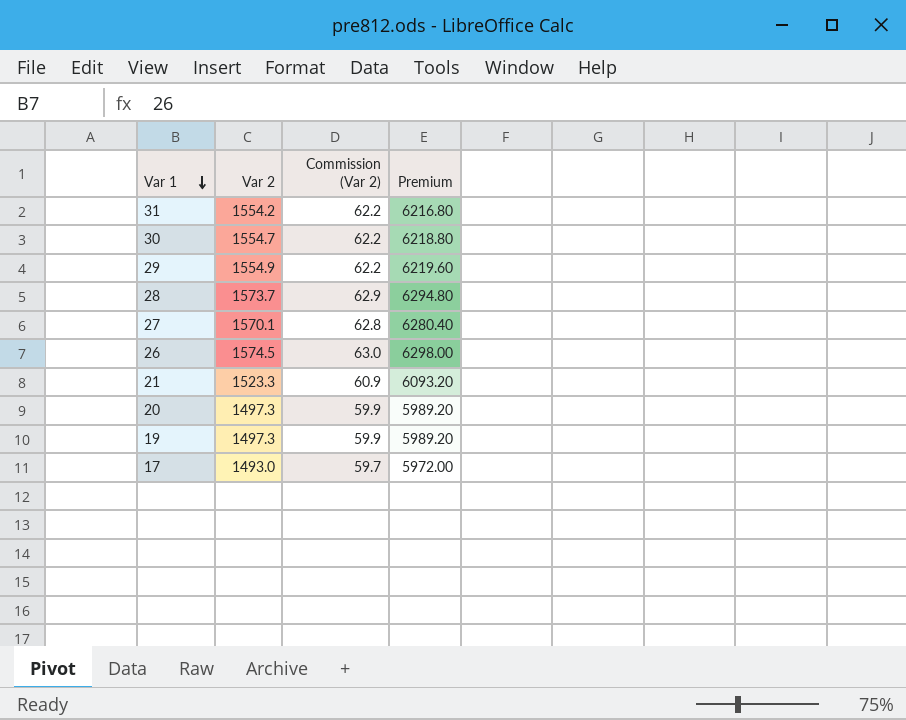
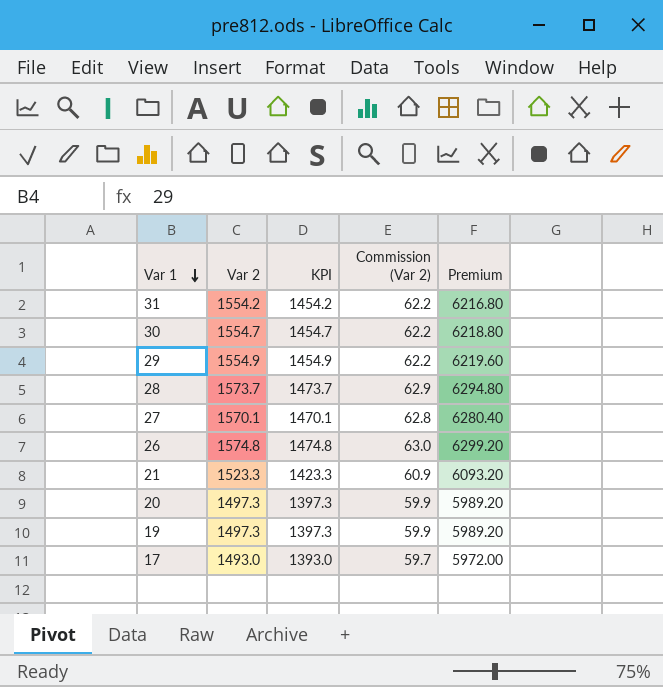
column KPI | formula: none -> [Var 2] - 100
26 | Var 2: 1574.5 -> 1574.8
26 | Premium: 6298.00 -> 6299.20

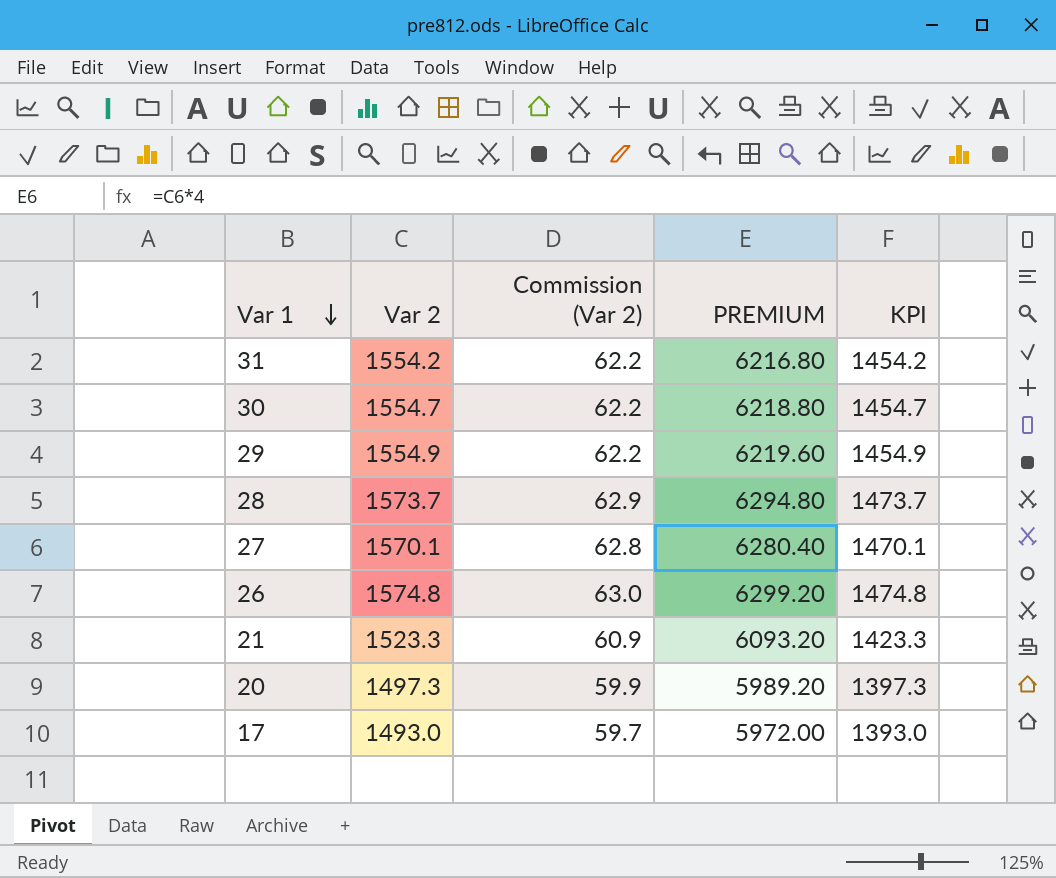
column name: Premium -> PREMIUM
column KPI | position: 3 -> 5
row 19: 1497.3 | 1397.3 | 59.9 | 5989.20 -> none

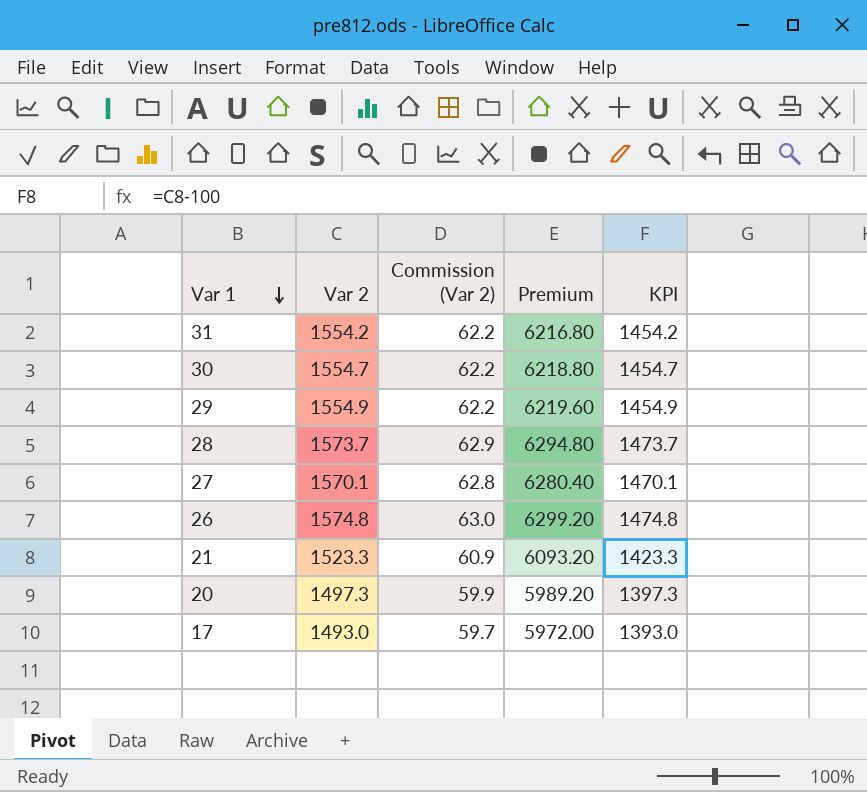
column name: PREMIUM -> Premium

